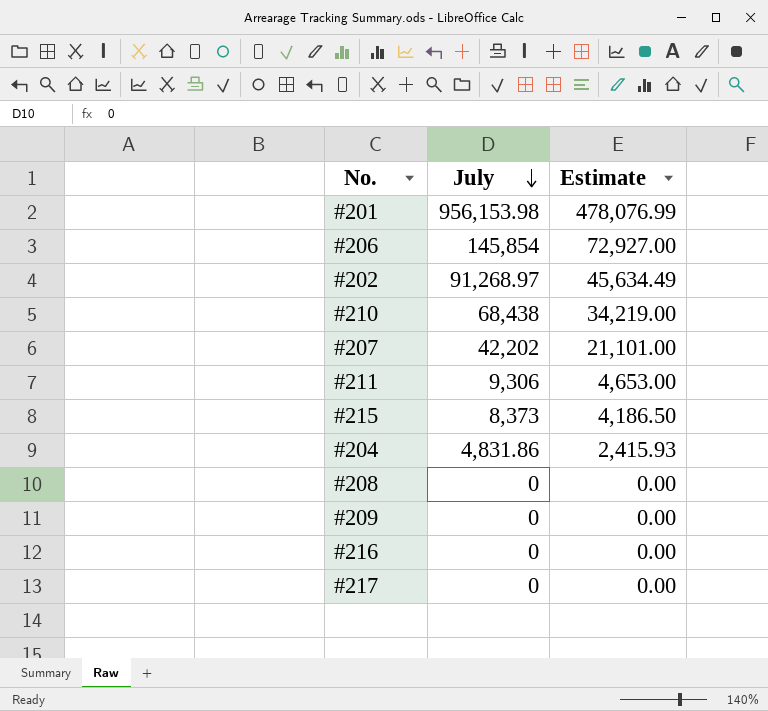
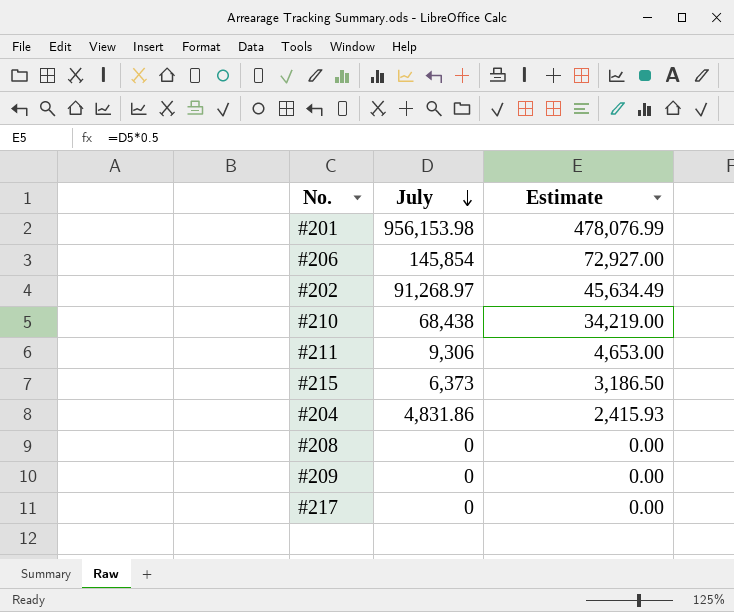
row #207: 42,202 | 21,101.00 -> none
row #216: 0 | 0.00 -> none
#215 | July: 8,373 -> 6,373
#215 | Estimate: 4,186.50 -> 3,186.50

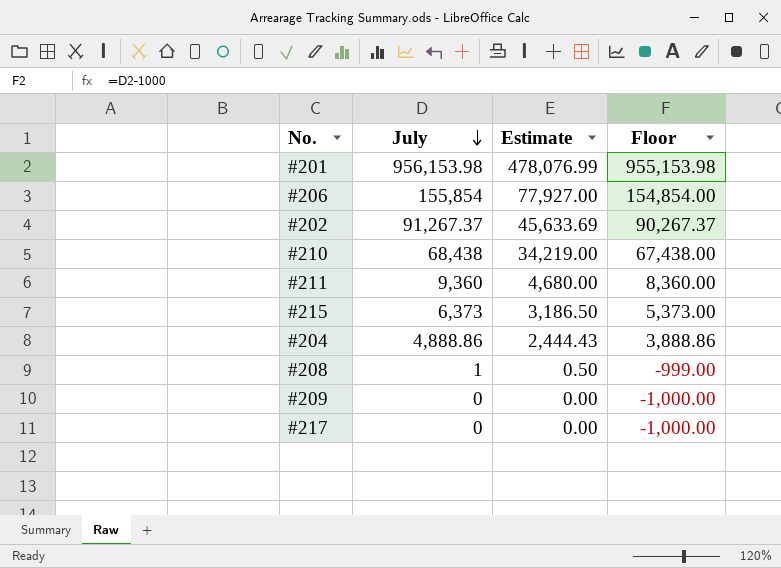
column Floor | formula: none -> [July] - 1000
#206 | July: 145,854 -> 155,854
#206 | Estimate: 72,927.00 -> 77,927.00
#202 | July: 91,268.97 -> 91,267.37
#202 | Estimate: 45,634.49 -> 45,633.69
#211 | July: 9,306 -> 9,360
#211 | Estimate: 4,653.00 -> 4,680.00
#204 | July: 4,831.86 -> 4,888.86
#204 | Estimate: 2,415.93 -> 2,444.43
#208 | July: 0 -> 1
#208 | Estimate: 0.00 -> 0.50

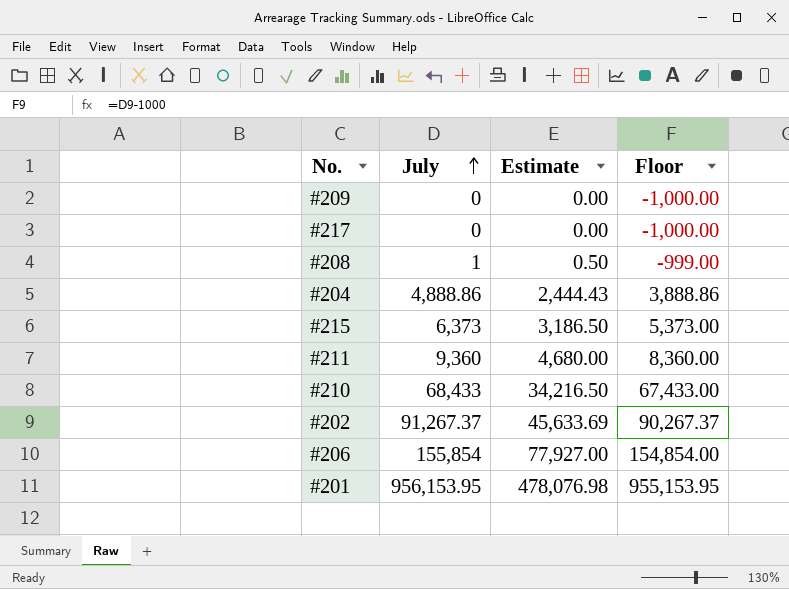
row order: July descending -> July ascending
#210 | July: 68,438 -> 68,433
#210 | Estimate: 34,219.00 -> 34,216.50
#210 | Floor: 67,438.00 -> 67,433.00
#201 | July: 956,153.98 -> 956,153.95
#201 | Estimate: 478,076.99 -> 478,076.98
#201 | Floor: 955,153.98 -> 955,153.95

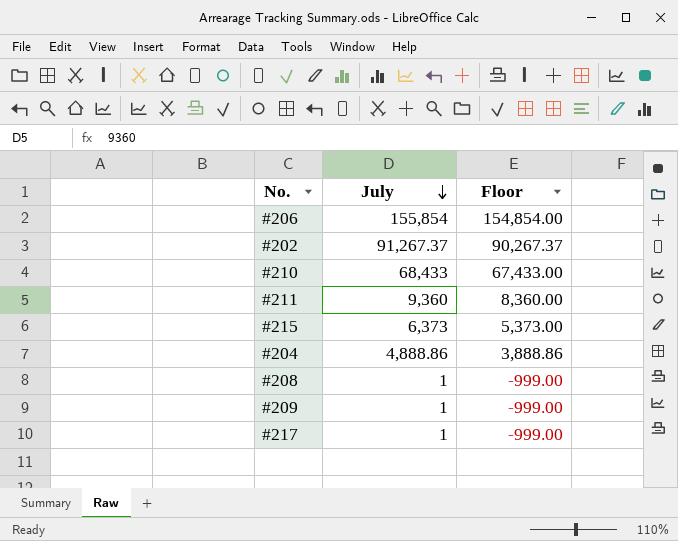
row order: July ascending -> July descending
column Estimate | formula: [July] * 0.5 -> none
row #201: 956,153.95 | 478,076.98 | 955,153.95 -> none
#209 | July: 0 -> 1
#209 | Floor: -1,000.00 -> -999.00
#217 | July: 0 -> 1
#217 | Floor: -1,000.00 -> -999.00

